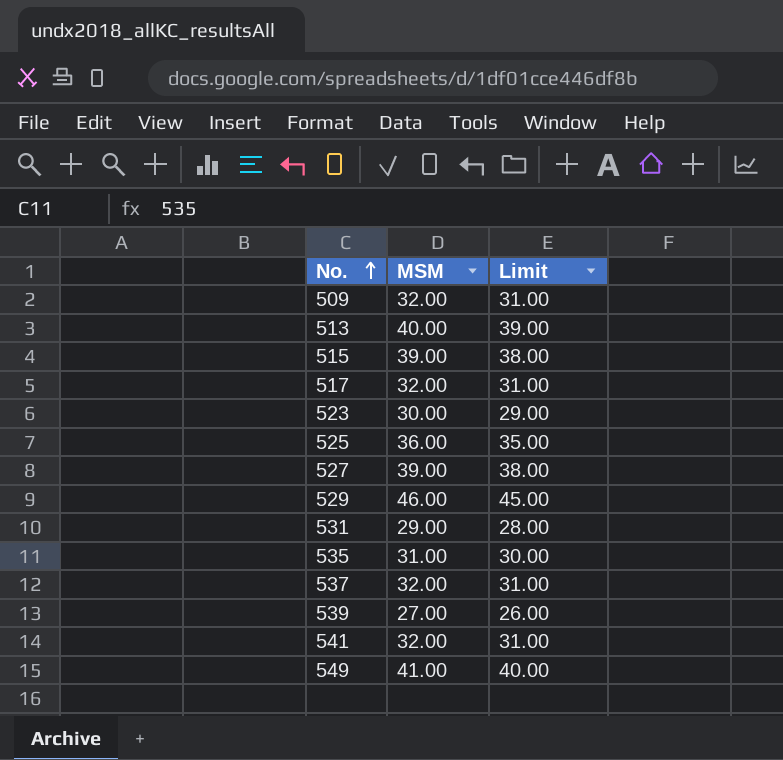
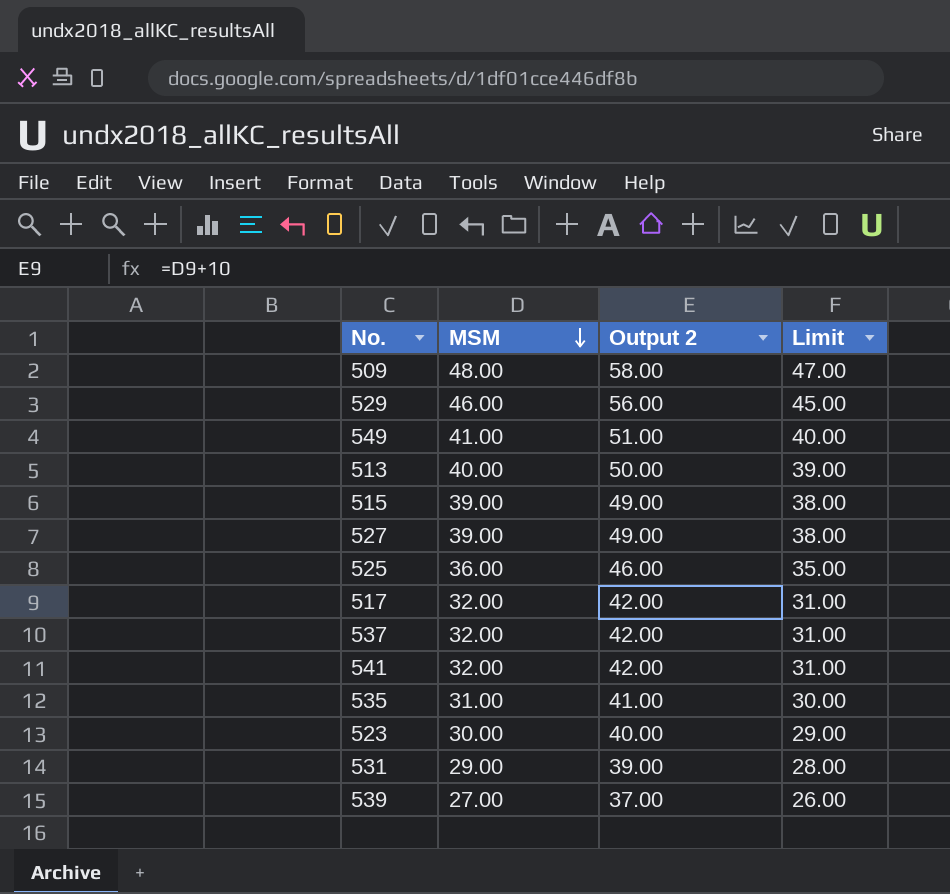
row order: No. ascending -> MSM descending
column Output 2 | formula: none -> [MSM] + 10
509 | MSM: 32.00 -> 48.00
509 | Limit: 31.00 -> 47.00

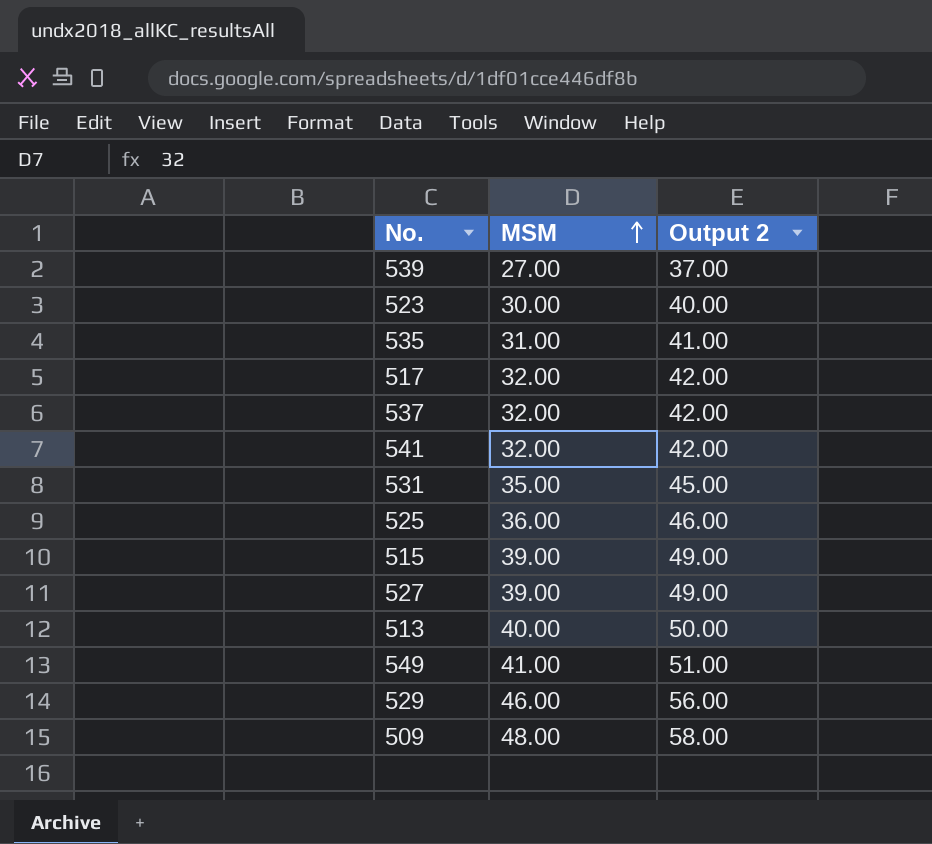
row order: MSM descending -> MSM ascending
column Limit | formula: [MSM] - 1 -> none
531 | MSM: 29.00 -> 35.00
531 | Output 2: 39.00 -> 45.00

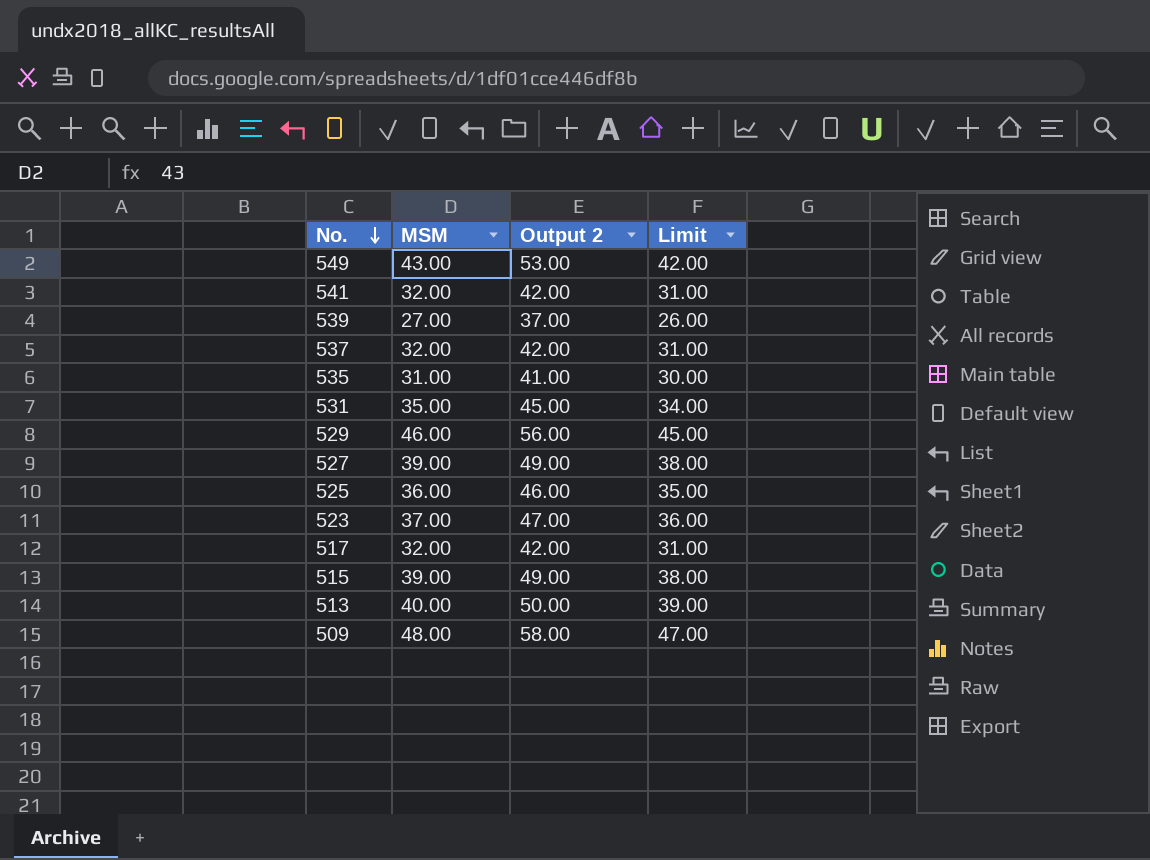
row order: MSM ascending -> No. descending
column Limit | formula: none -> [MSM] - 1
549 | MSM: 41.00 -> 43.00
549 | Output 2: 51.00 -> 53.00
523 | MSM: 30.00 -> 37.00
523 | Output 2: 40.00 -> 47.00

